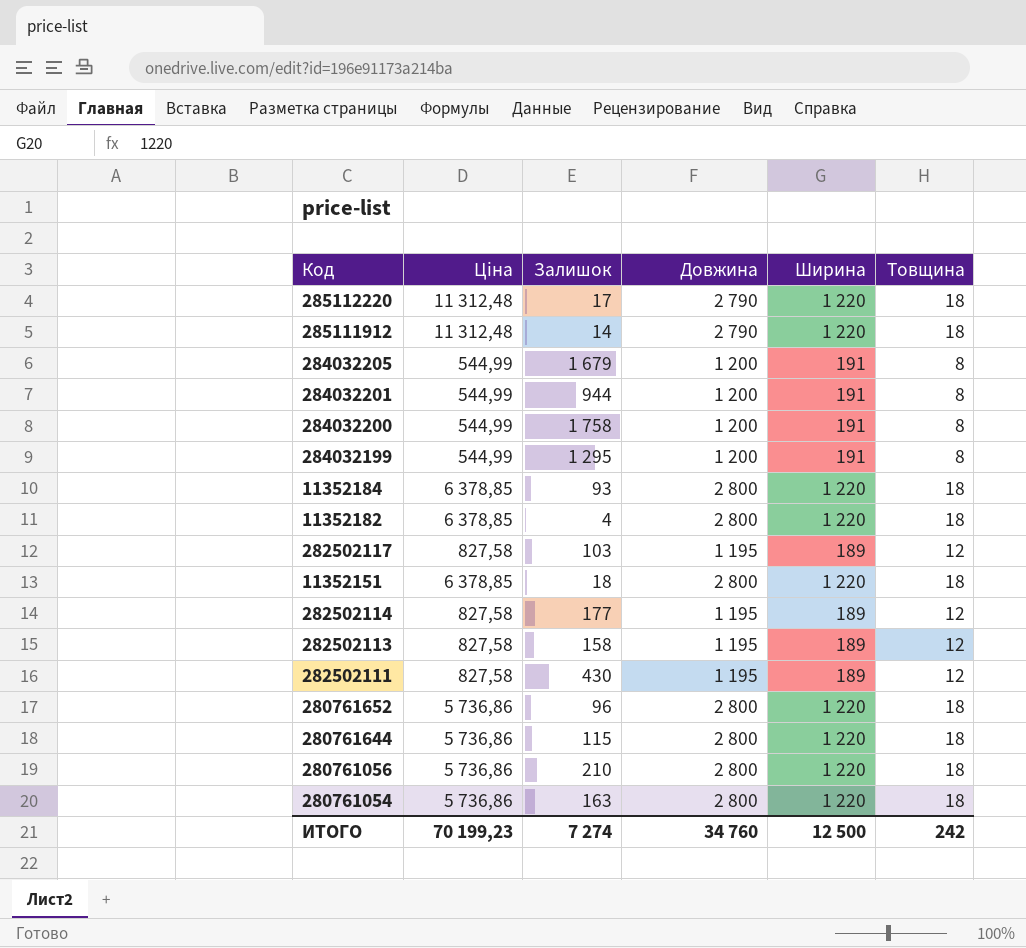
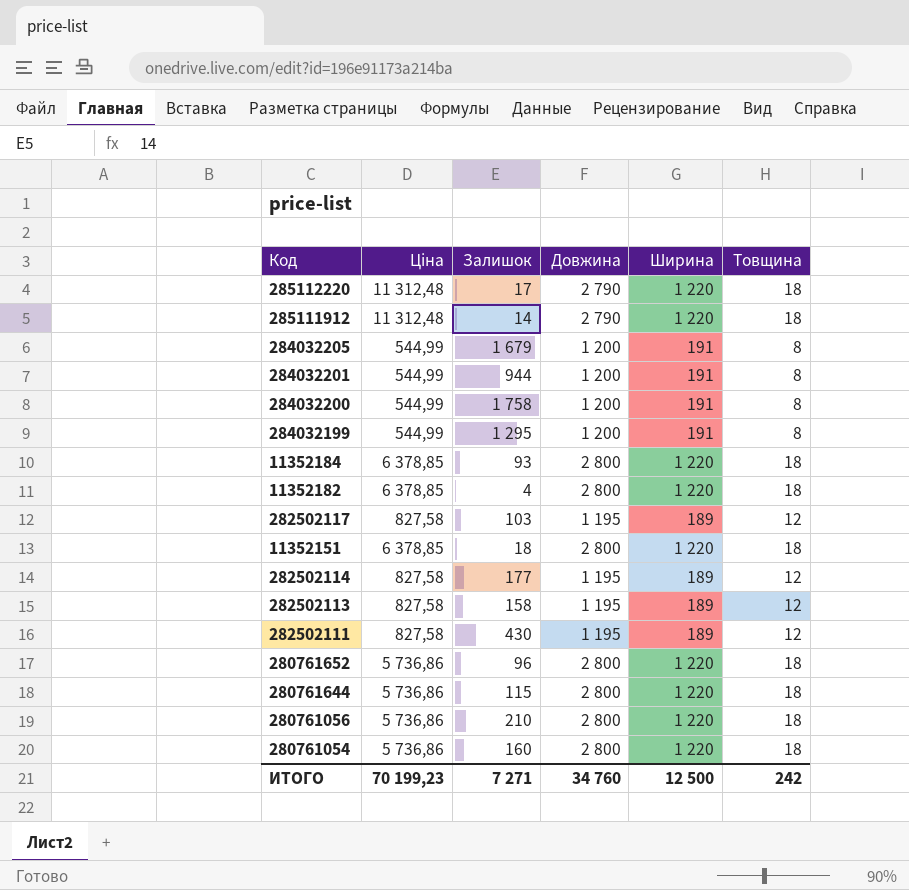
280761054 | Залишок: 163 -> 160
ИТОГО | Залишок: 7 274 -> 7 271

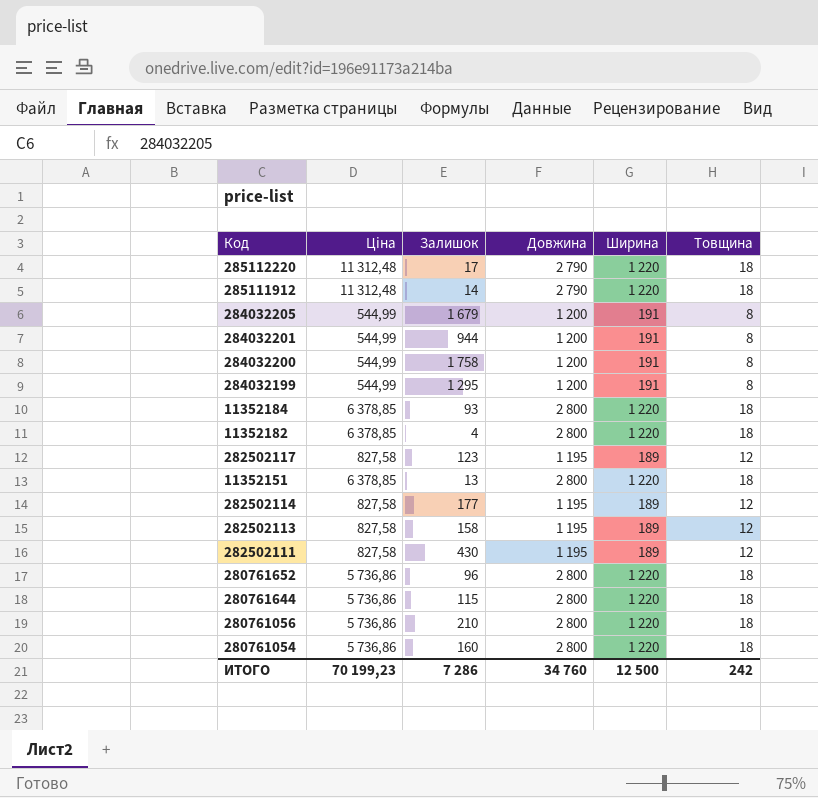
282502117 | Залишок: 103 -> 123
11352151 | Залишок: 18 -> 13
ИТОГО | Залишок: 7 271 -> 7 286

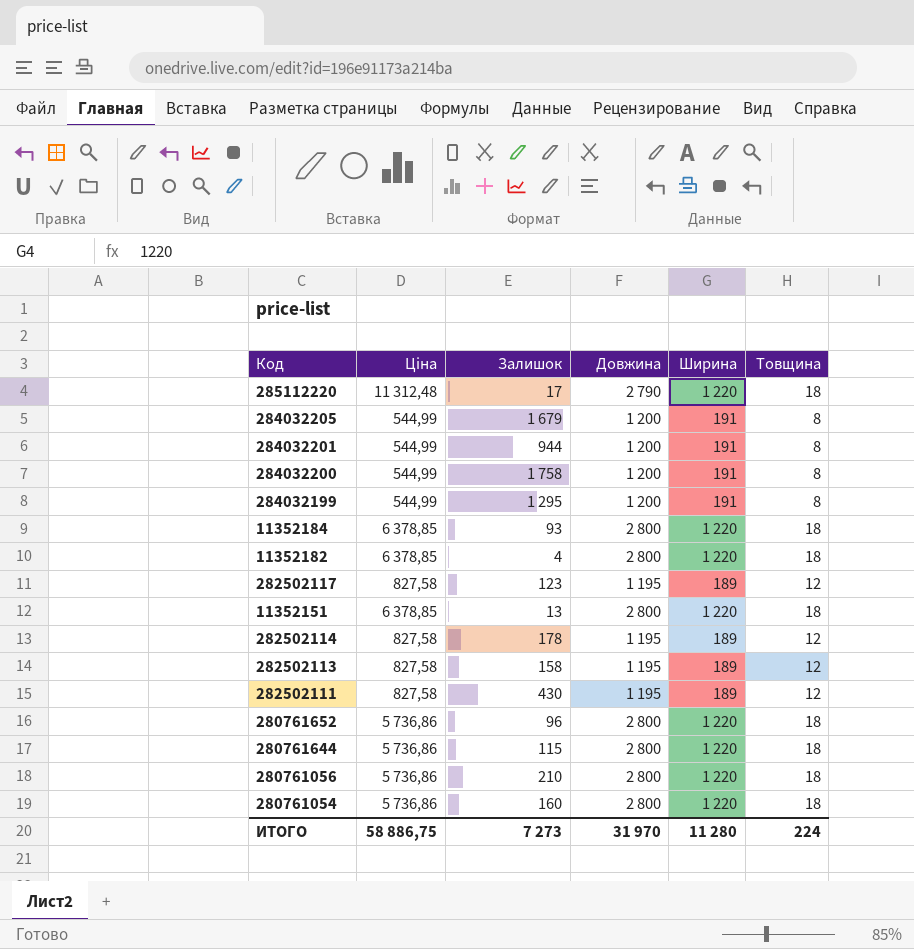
row 285111912: 11 312,48 | 14 | 2 790 | 1 220 | 18 -> none
282502114 | Залишок: 177 -> 178
ИТОГО | Ціна: 70 199,23 -> 58 886,75
ИТОГО | Залишок: 7 286 -> 7 273
ИТОГО | Довжина: 34 760 -> 31 970
ИТОГО | Ширина: 12 500 -> 11 280
ИТОГО | Товщина: 242 -> 224

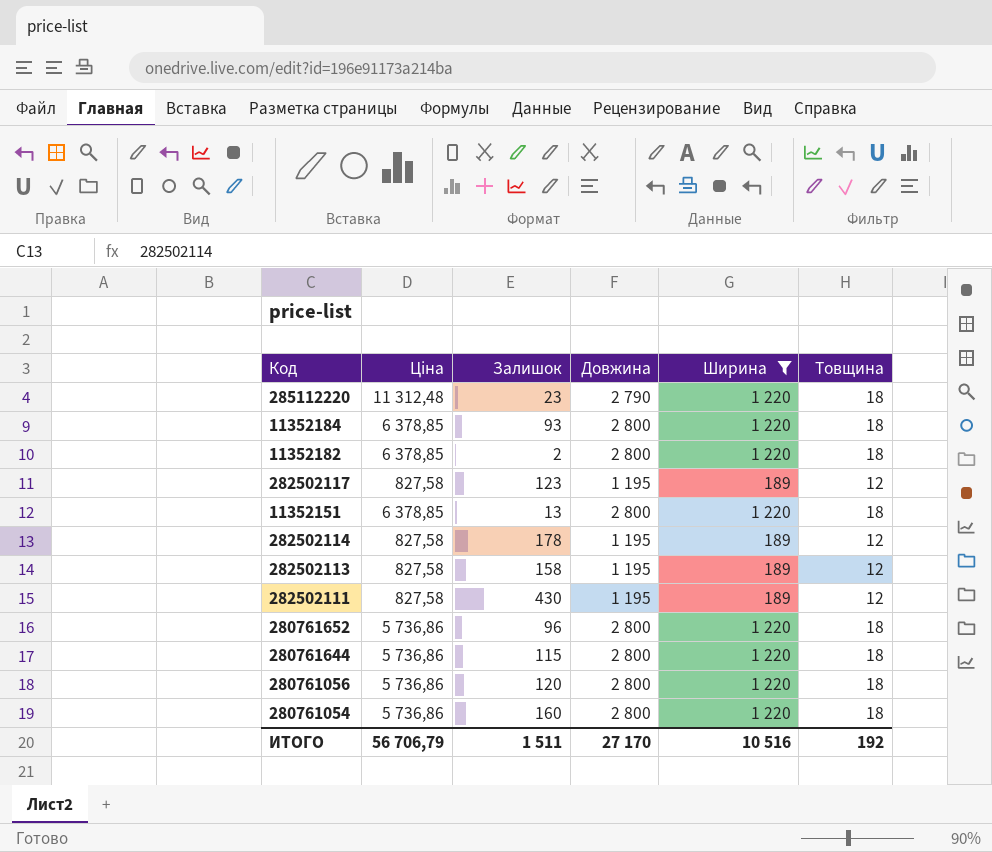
filter: none -> Ширина != 191
285112220 | Залишок: 17 -> 23
11352182 | Залишок: 4 -> 2
280761056 | Залишок: 210 -> 120
ИТОГО | Ціна: 58 886,75 -> 56 706,79
ИТОГО | Залишок: 7 273 -> 1 511
ИТОГО | Довжина: 31 970 -> 27 170
ИТОГО | Ширина: 11 280 -> 10 516
ИТОГО | Товщина: 224 -> 192

